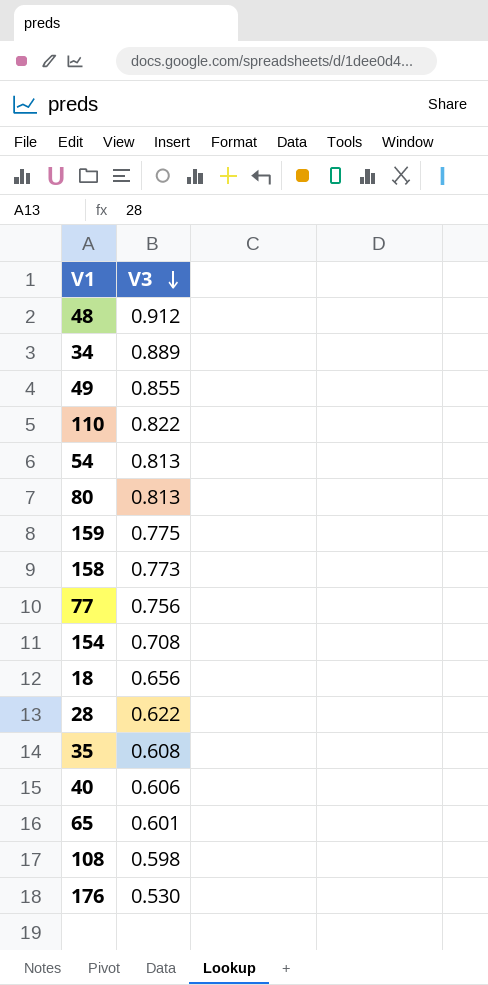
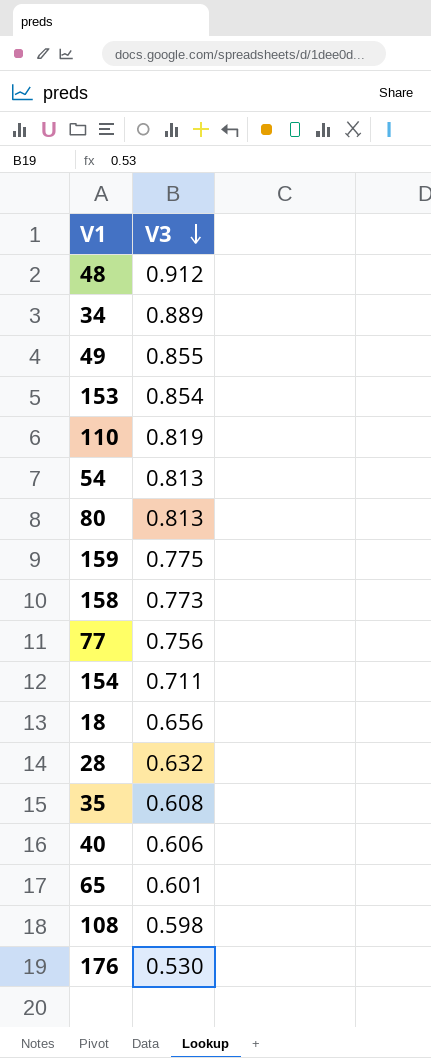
row 153: none -> 0.854
110 | V3: 0.822 -> 0.819
154 | V3: 0.708 -> 0.711
28 | V3: 0.622 -> 0.632

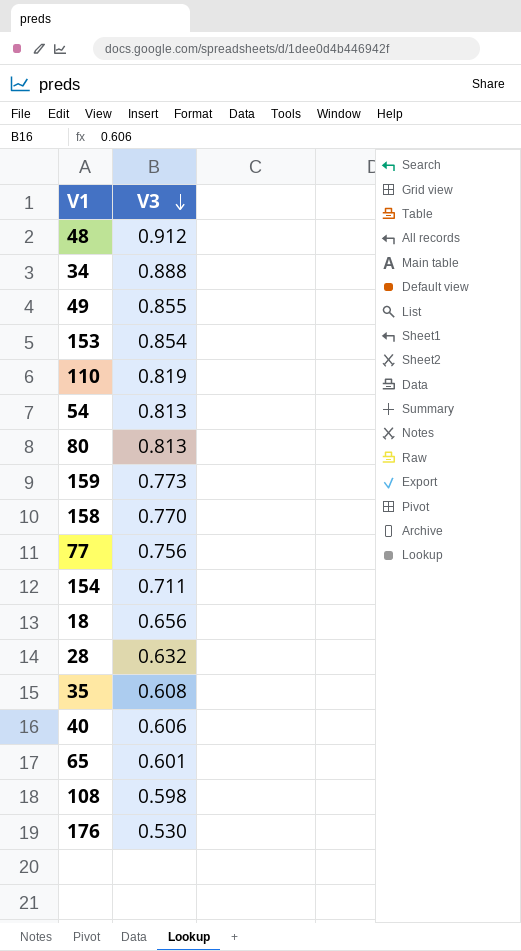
34 | V3: 0.889 -> 0.888
159 | V3: 0.775 -> 0.773
158 | V3: 0.773 -> 0.770

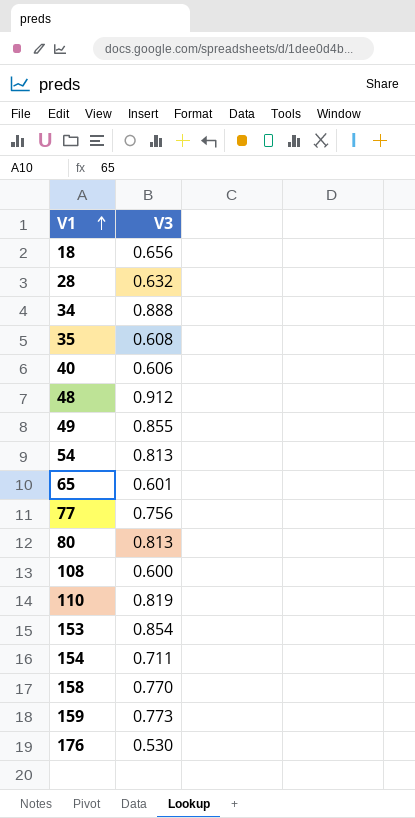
row order: V3 descending -> V1 ascending
108 | V3: 0.598 -> 0.600

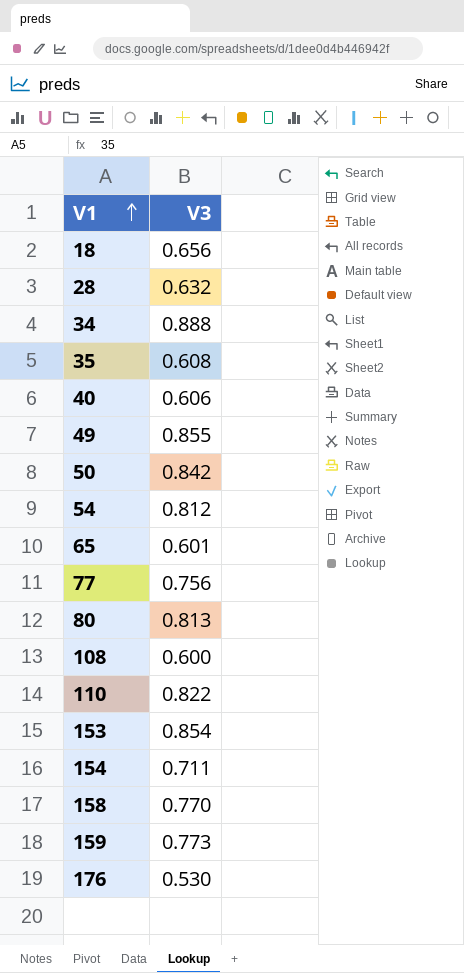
row 48: 0.912 -> none
row 50: none -> 0.842
54 | V3: 0.813 -> 0.812
110 | V3: 0.819 -> 0.822

